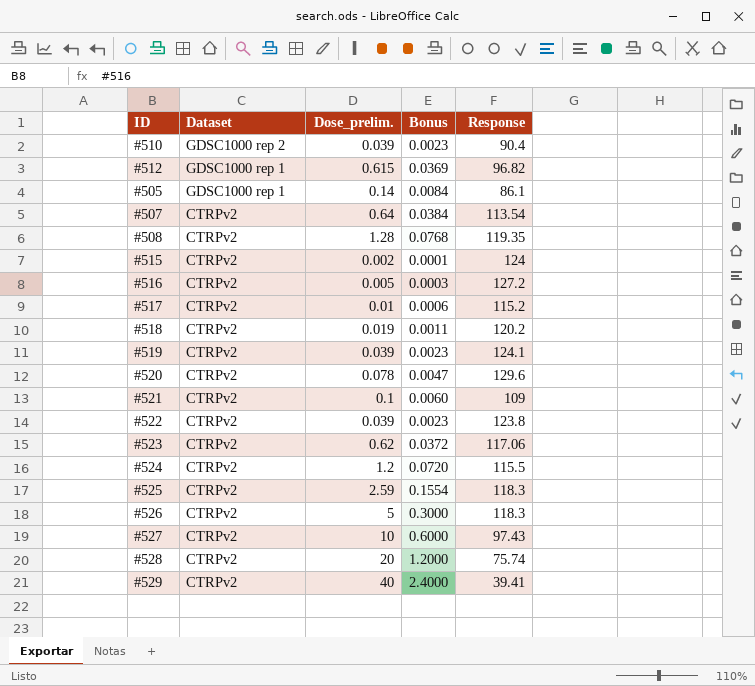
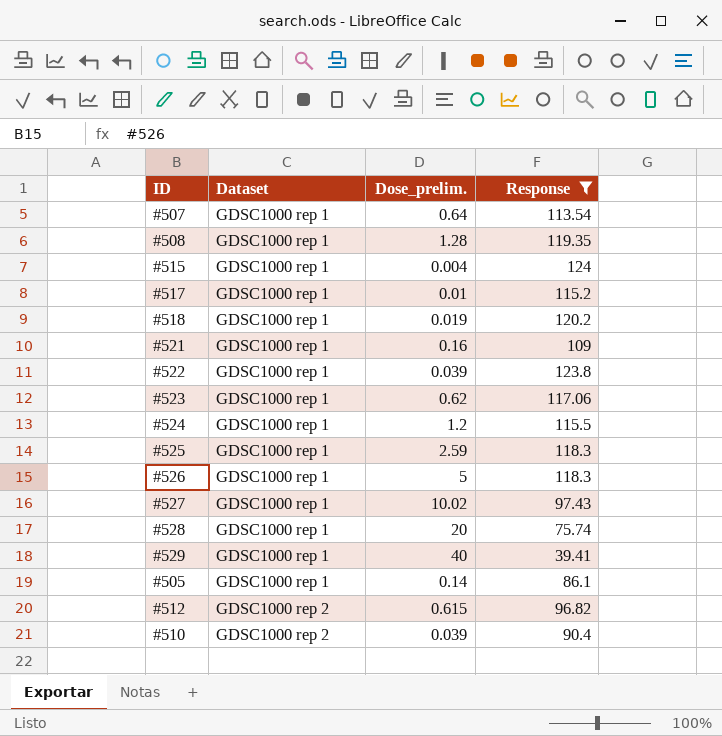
filter: none -> Response <= 124
row order: Dataset descending -> Dataset ascending
column Bonus | formula: [Dose_prelim.] * 0.06 -> none
#507 | Dataset: CTRPv2 -> GDSC1000 rep 1
#508 | Dataset: CTRPv2 -> GDSC1000 rep 1
#515 | Dataset: CTRPv2 -> GDSC1000 rep 1
#515 | Dose_prelim.: 0.002 -> 0.004
#517 | Dataset: CTRPv2 -> GDSC1000 rep 1
#518 | Dataset: CTRPv2 -> GDSC1000 rep 1
#521 | Dataset: CTRPv2 -> GDSC1000 rep 1
#521 | Dose_prelim.: 0.1 -> 0.16
#522 | Dataset: CTRPv2 -> GDSC1000 rep 1
#523 | Dataset: CTRPv2 -> GDSC1000 rep 1
#524 | Dataset: CTRPv2 -> GDSC1000 rep 1
#525 | Dataset: CTRPv2 -> GDSC1000 rep 1
#526 | Dataset: CTRPv2 -> GDSC1000 rep 1
#527 | Dataset: CTRPv2 -> GDSC1000 rep 1
#527 | Dose_prelim.: 10 -> 10.02
#528 | Dataset: CTRPv2 -> GDSC1000 rep 1
#529 | Dataset: CTRPv2 -> GDSC1000 rep 1
#512 | Dataset: GDSC1000 rep 1 -> GDSC1000 rep 2

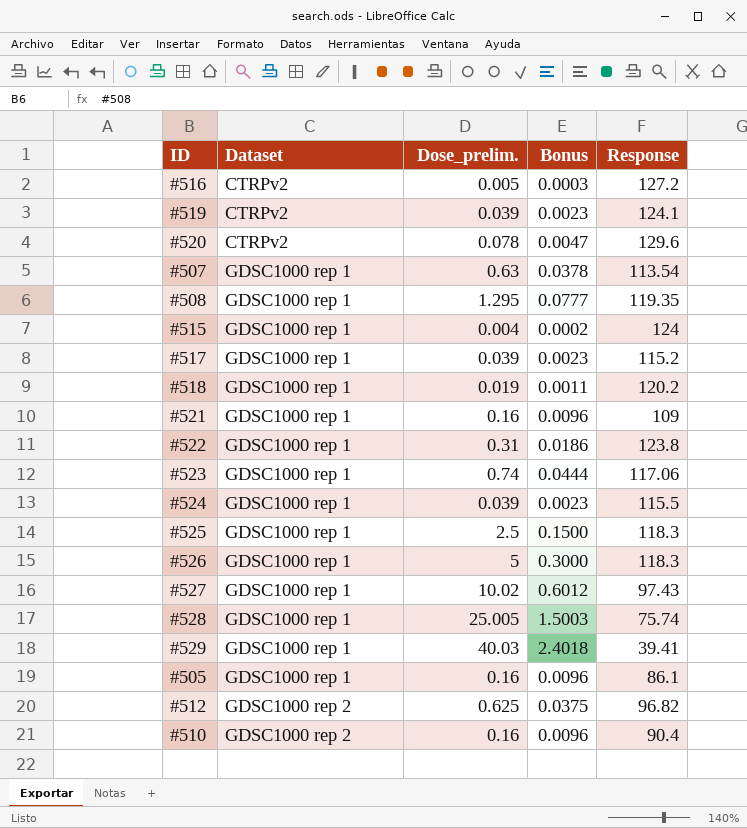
filter: Response <= 124 -> none
column Bonus | formula: none -> [Dose_prelim.] * 0.06
#507 | Dose_prelim.: 0.64 -> 0.63
#508 | Dose_prelim.: 1.28 -> 1.295
#517 | Dose_prelim.: 0.01 -> 0.039
#522 | Dose_prelim.: 0.039 -> 0.31
#523 | Dose_prelim.: 0.62 -> 0.74
#524 | Dose_prelim.: 1.2 -> 0.039
#525 | Dose_prelim.: 2.59 -> 2.5
#528 | Dose_prelim.: 20 -> 25.005
#529 | Dose_prelim.: 40 -> 40.03
#505 | Dose_prelim.: 0.14 -> 0.16
#512 | Dose_prelim.: 0.615 -> 0.625
#510 | Dose_prelim.: 0.039 -> 0.16

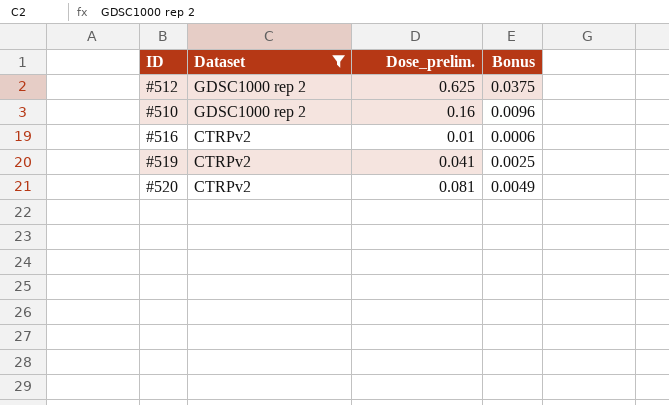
filter: none -> Dataset != GDSC1000 rep 1
row order: Dataset ascending -> Dataset descending
column Response | position: 5 -> none
#516 | Dose_prelim.: 0.005 -> 0.01
#516 | Bonus: 0.0003 -> 0.0006
#519 | Dose_prelim.: 0.039 -> 0.041
#519 | Bonus: 0.0023 -> 0.0025
#520 | Dose_prelim.: 0.078 -> 0.081
#520 | Bonus: 0.0047 -> 0.0049

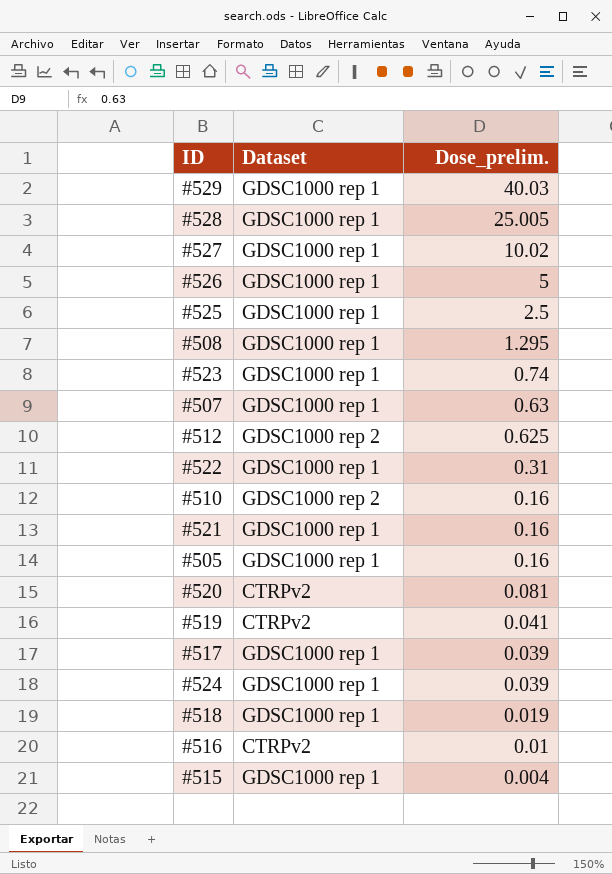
filter: Dataset != GDSC1000 rep 1 -> none
row order: Dataset descending -> Dose_prelim. descending
column Bonus | formula: [Dose_prelim.] * 0.06 -> none

